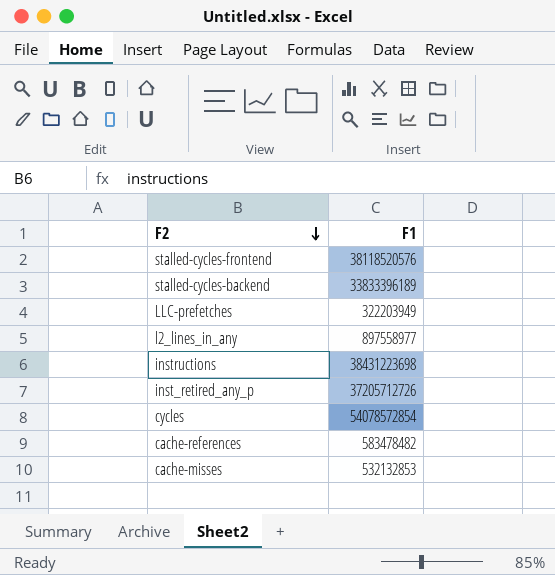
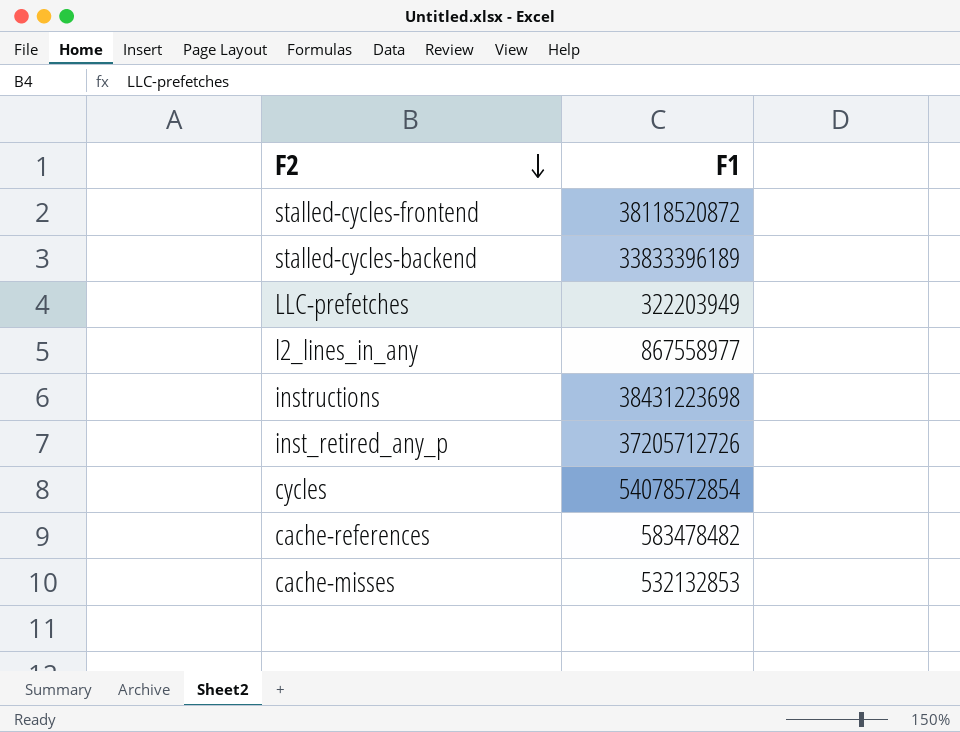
stalled-cycles-frontend | F1: 38118520576 -> 38118520872
l2_lines_in_any | F1: 897558977 -> 867558977

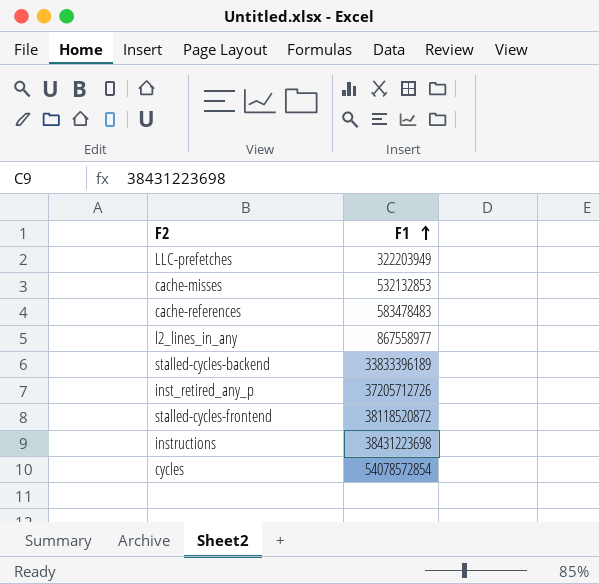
row order: F2 descending -> F1 ascending
cache-references | F1: 583478482 -> 583478483

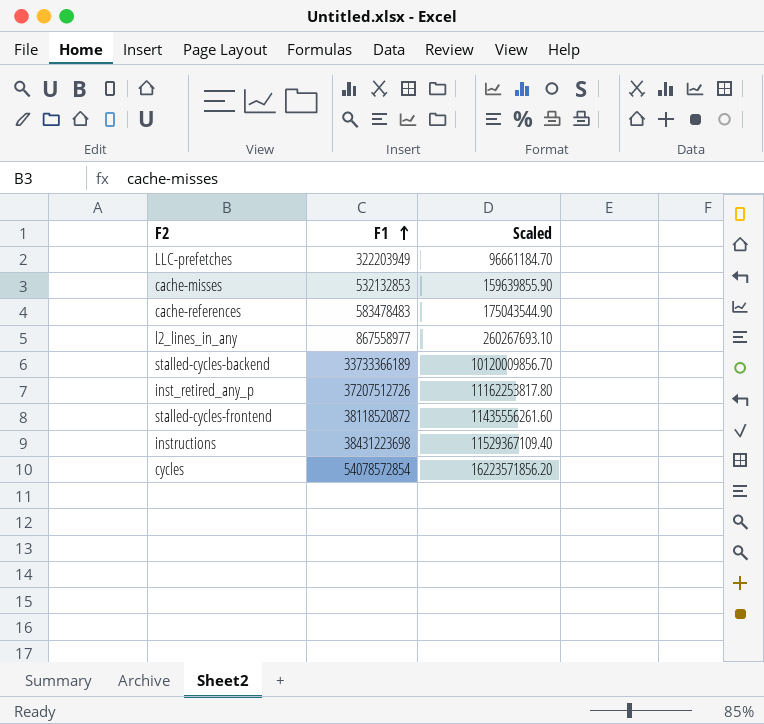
column Scaled | formula: none -> [F1] * 0.3
stalled-cycles-backend | F1: 33833396189 -> 33733366189
inst_retired_any_p | F1: 37205712726 -> 37207512726

